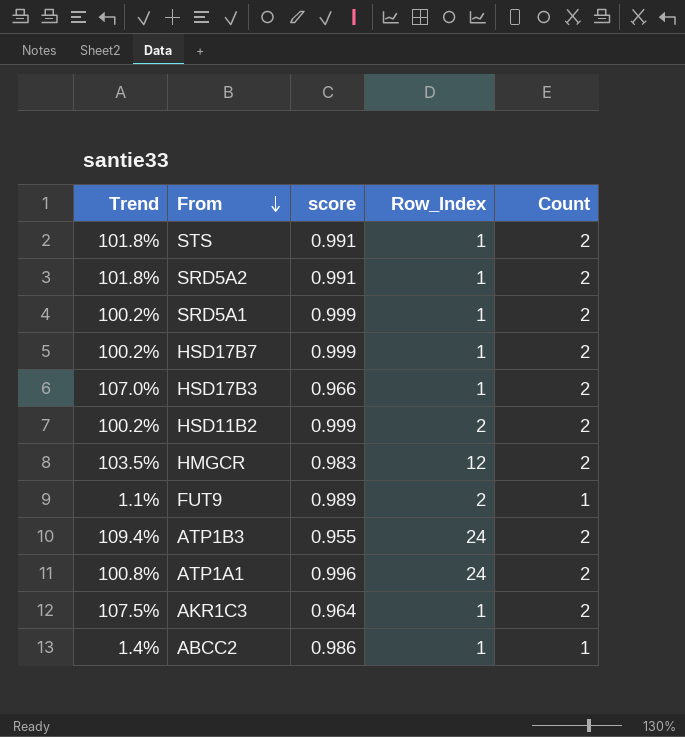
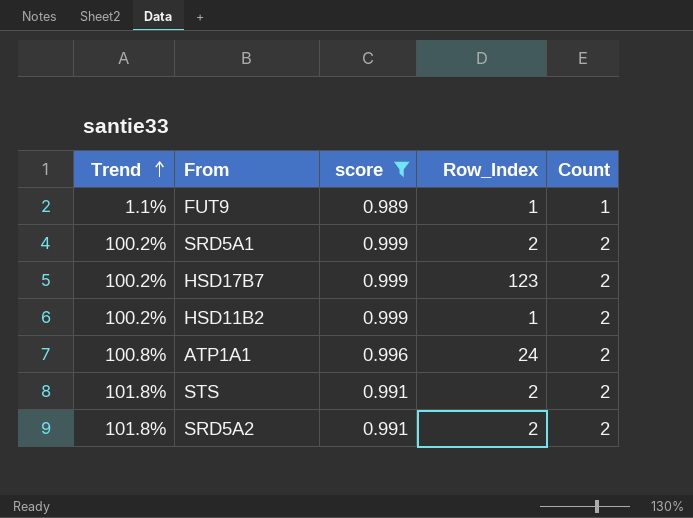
filter: none -> score >= 0.989
row order: From descending -> Trend ascending
FUT9 | Row_Index: 2 -> 1
SRD5A1 | Row_Index: 1 -> 2
HSD17B7 | Row_Index: 1 -> 123
HSD11B2 | Row_Index: 2 -> 1
STS | Row_Index: 1 -> 2
SRD5A2 | Row_Index: 1 -> 2

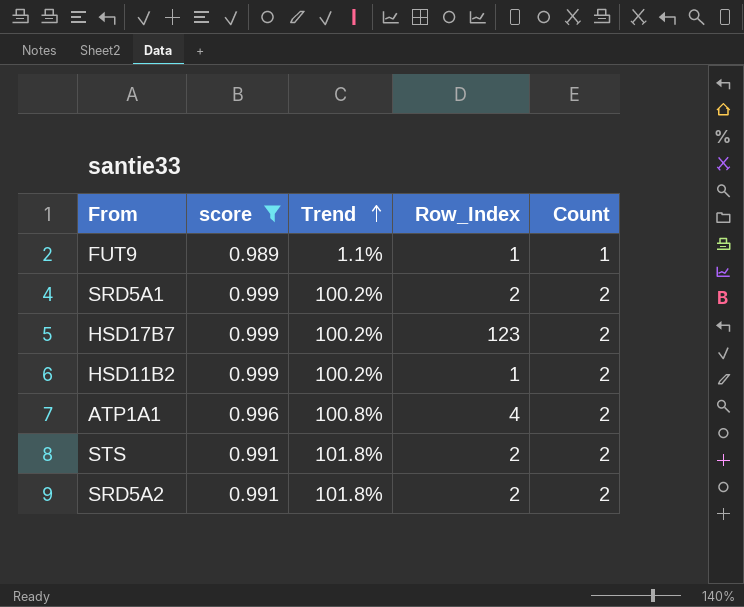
column Trend | position: 1 -> 3
ATP1A1 | Row_Index: 24 -> 4

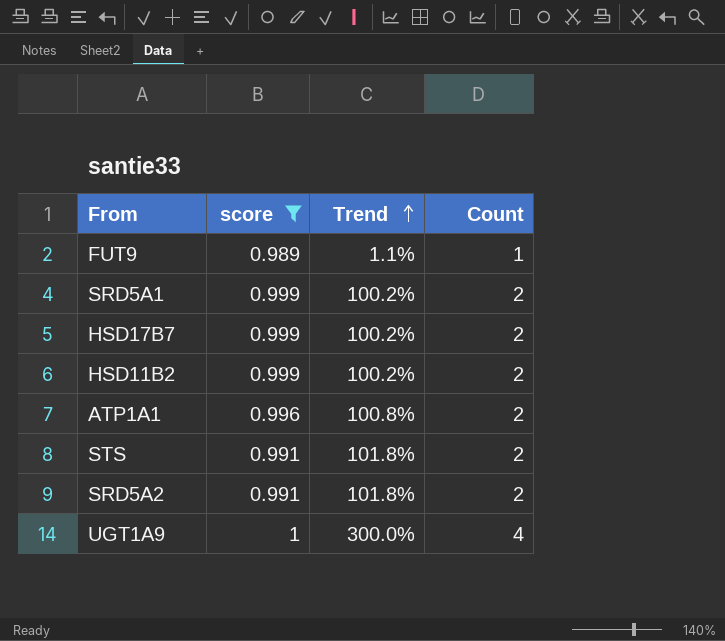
column Row_Index | position: 4 -> none
row UGT1A9: none -> 1 | 300.0% | 4

